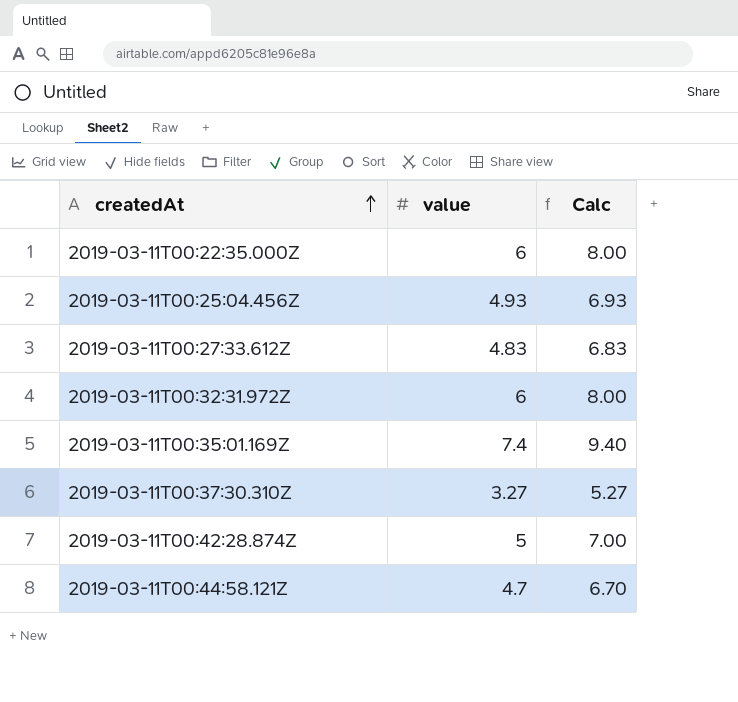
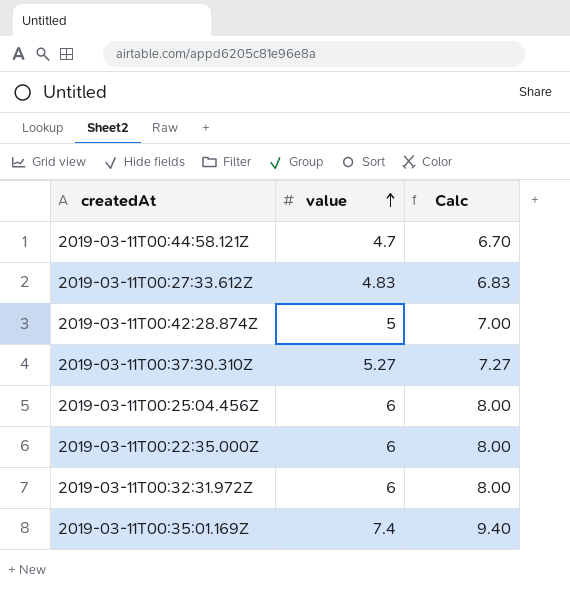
row order: createdAt ascending -> value ascending
2019-03-11T00:37:30.310Z | value: 3.27 -> 5.27
2019-03-11T00:37:30.310Z | Calc: 5.27 -> 7.27
2019-03-11T00:25:04.456Z | value: 4.93 -> 6
2019-03-11T00:25:04.456Z | Calc: 6.93 -> 8.00

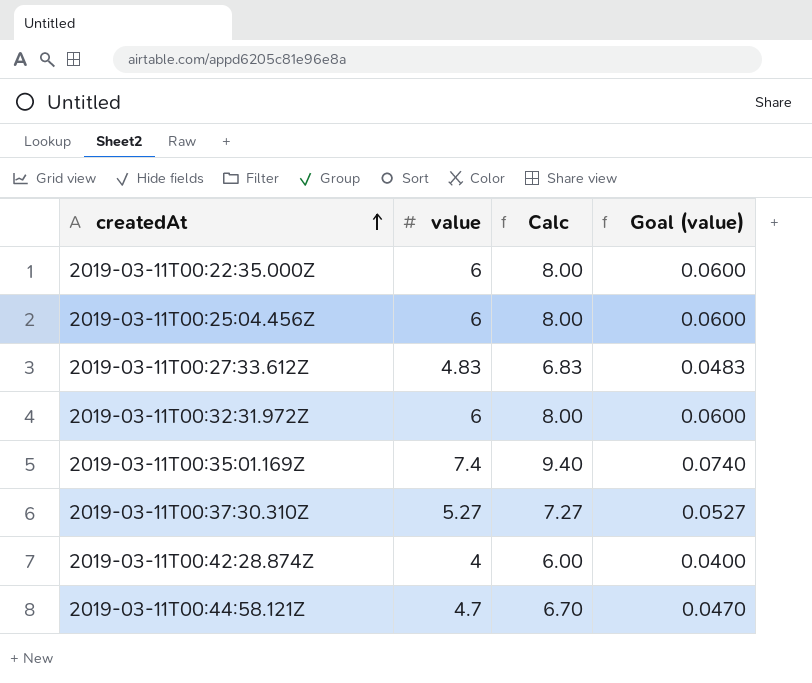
row order: value ascending -> createdAt ascending
column Goal (value) | formula: none -> [value] * 0.01
2019-03-11T00:42:28.874Z | value: 5 -> 4
2019-03-11T00:42:28.874Z | Calc: 7.00 -> 6.00

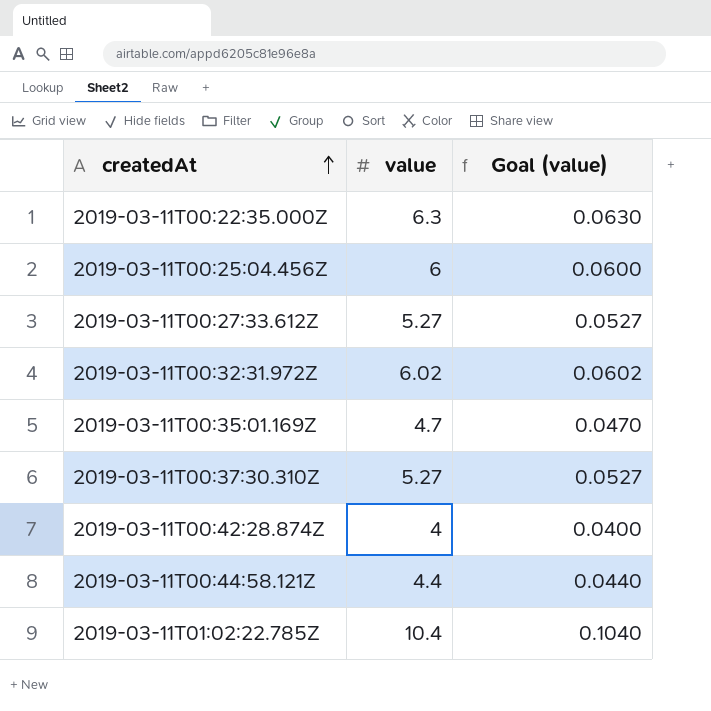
column Calc | formula: [value] + 2 -> none
2019-03-11T00:22:35.000Z | value: 6 -> 6.3
2019-03-11T00:22:35.000Z | Goal (value): 0.0600 -> 0.0630
2019-03-11T00:27:33.612Z | value: 4.83 -> 5.27
2019-03-11T00:27:33.612Z | Goal (value): 0.0483 -> 0.0527
2019-03-11T00:32:31.972Z | value: 6 -> 6.02
2019-03-11T00:32:31.972Z | Goal (value): 0.0600 -> 0.0602
2019-03-11T00:35:01.169Z | value: 7.4 -> 4.7
2019-03-11T00:35:01.169Z | Goal (value): 0.0740 -> 0.0470
2019-03-11T00:44:58.121Z | value: 4.7 -> 4.4
2019-03-11T00:44:58.121Z | Goal (value): 0.0470 -> 0.0440
row 2019-03-11T01:02:22.785Z: none -> 10.4 | 0.1040

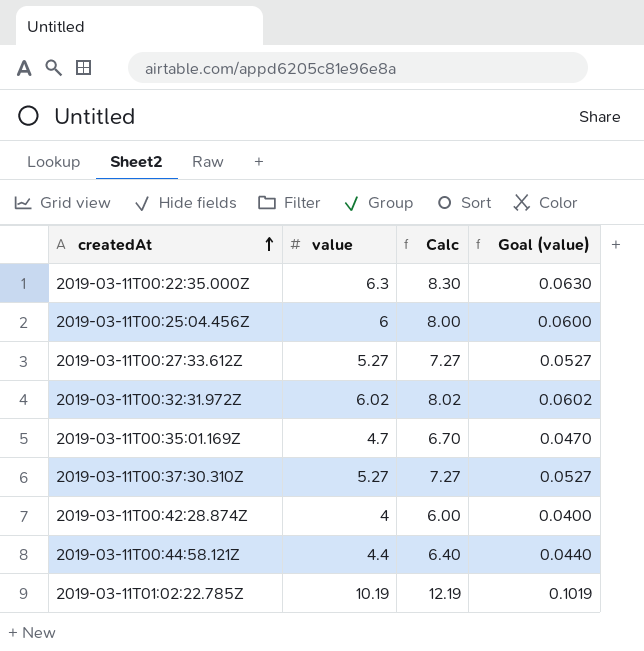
column Calc | formula: none -> [value] + 2
2019-03-11T01:02:22.785Z | value: 10.4 -> 10.19
2019-03-11T01:02:22.785Z | Goal (value): 0.1040 -> 0.1019

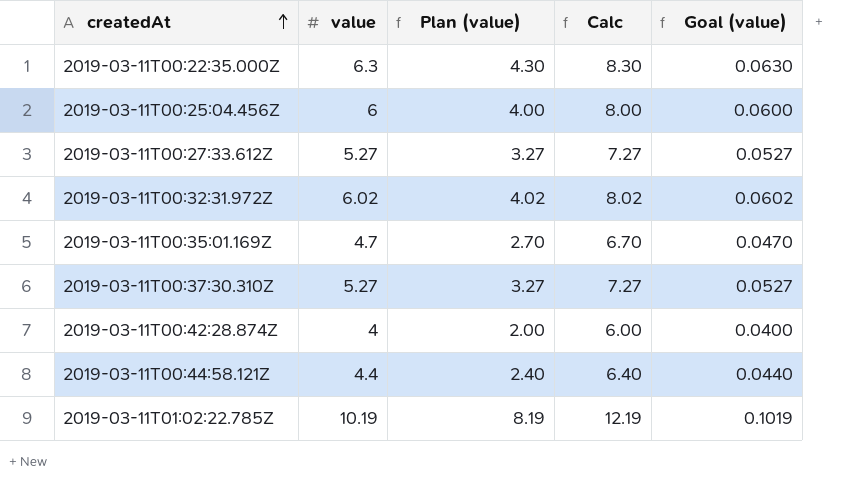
column Plan (value) | formula: none -> [value] - 2

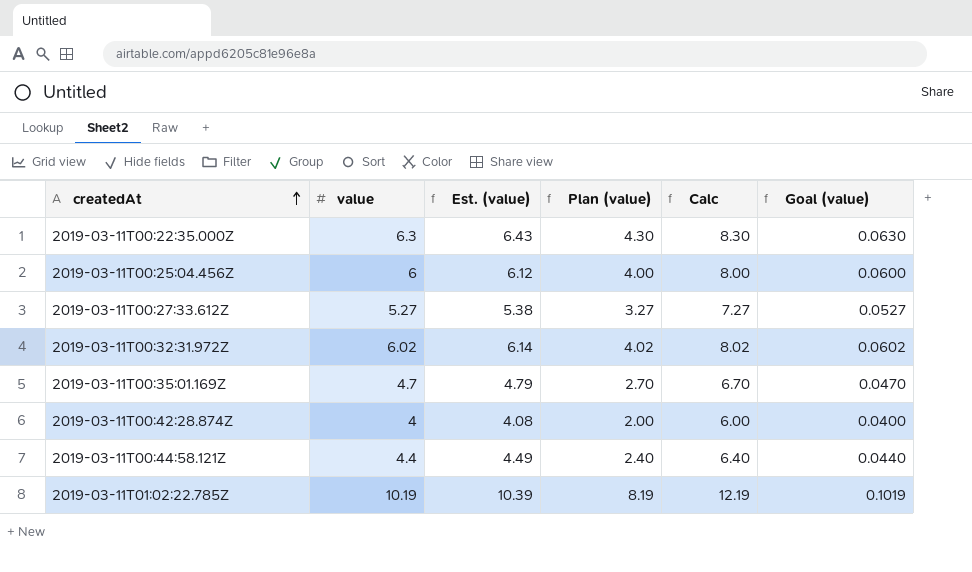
column Est. (value) | formula: none -> [value] * 1.02
row 2019-03-11T00:37:30.310Z: 5.27 | 3.27 | 7.27 | 0.0527 -> none

